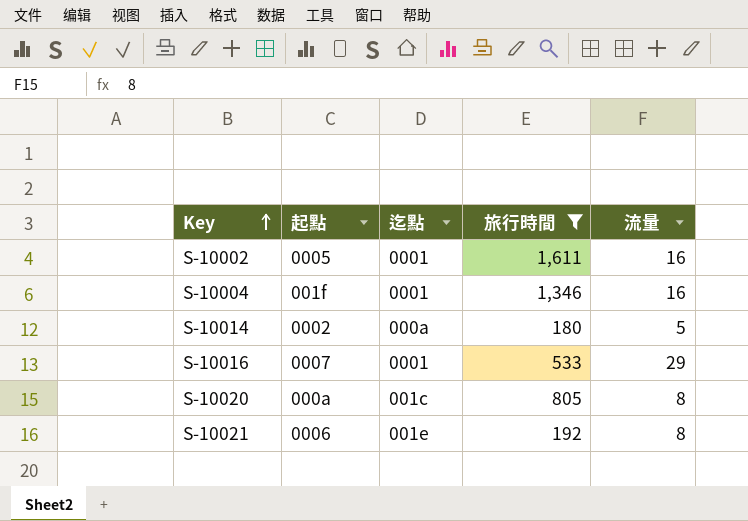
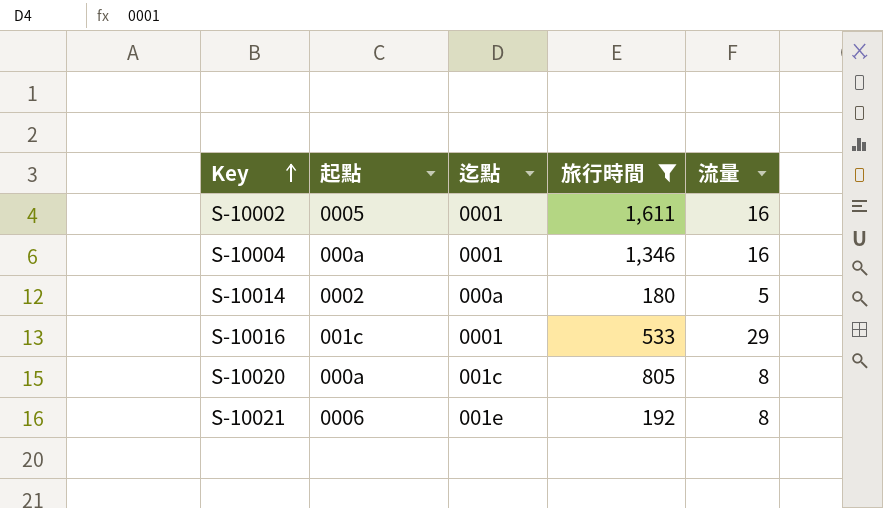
S-10004 | 起點: 001f -> 000a
S-10016 | 起點: 0007 -> 001c

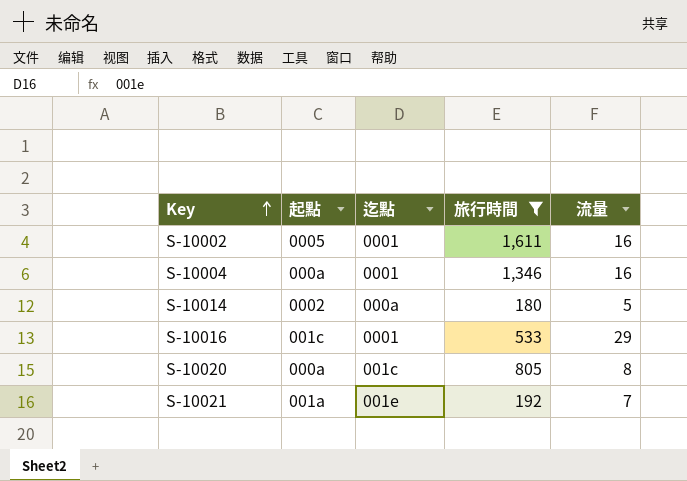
S-10021 | 起點: 0006 -> 001a
S-10021 | 流量: 8 -> 7

